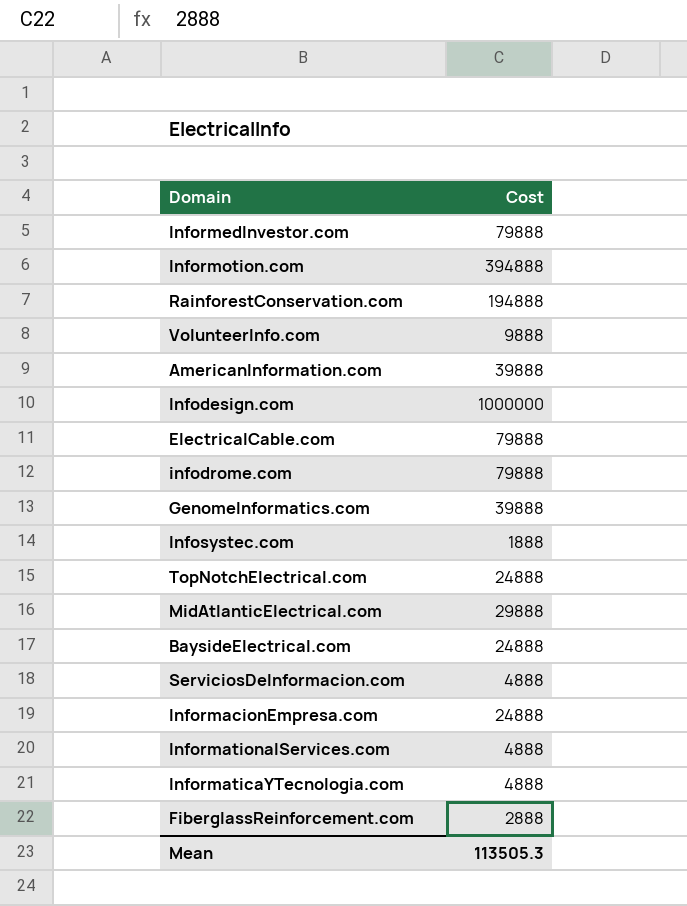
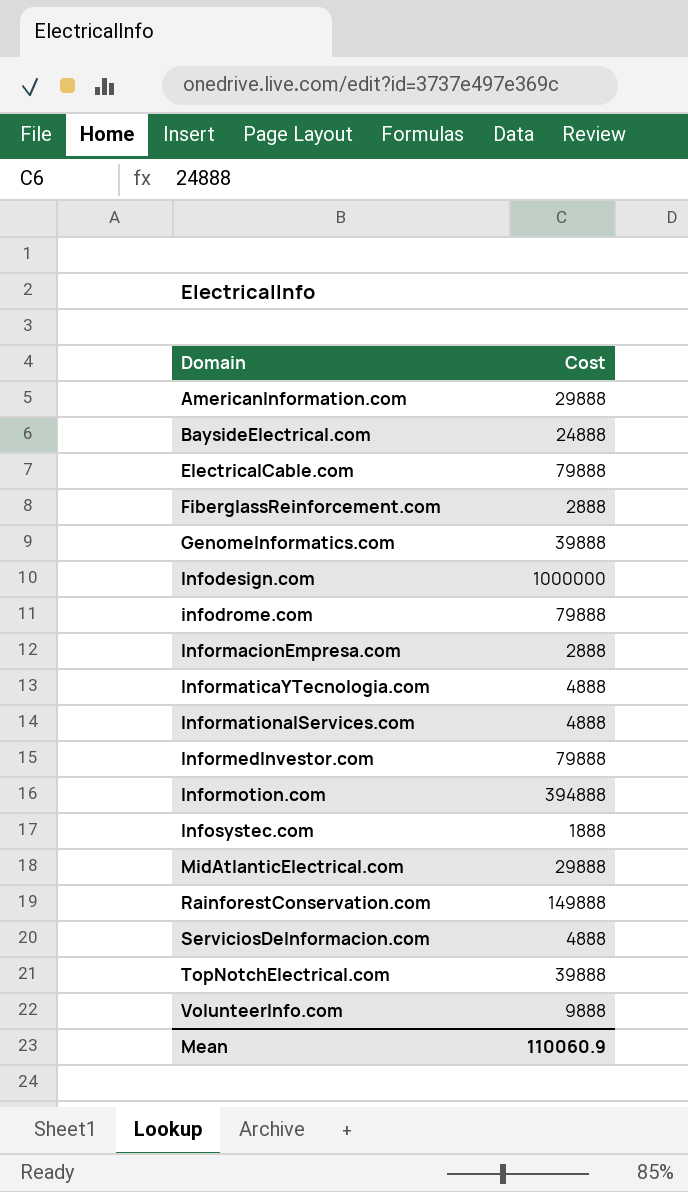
row order: none -> Domain ascending
AmericanInformation.com | Cost: 39888 -> 29888
InformacionEmpresa.com | Cost: 24888 -> 2888
RainforestConservation.com | Cost: 194888 -> 149888
TopNotchElectrical.com | Cost: 24888 -> 39888
Mean | Cost: 113505.3 -> 110060.9

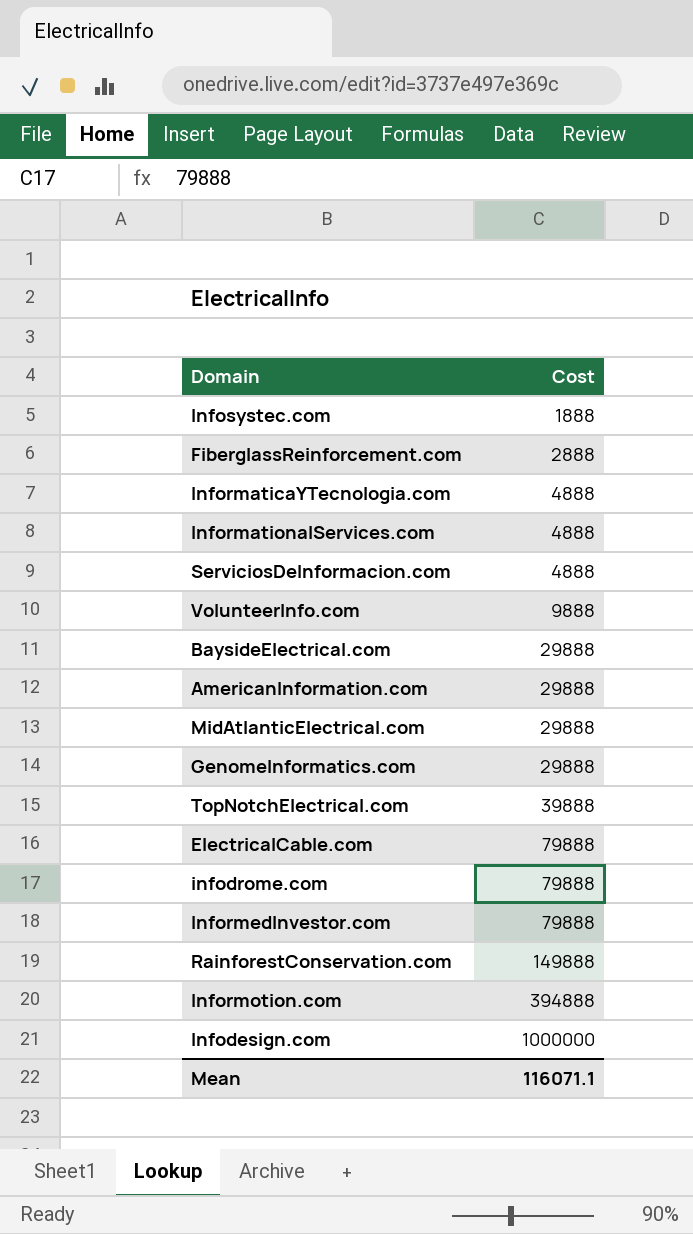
row order: Domain ascending -> Cost ascending
row InformacionEmpresa.com: 2888 -> none
BaysideElectrical.com | Cost: 24888 -> 29888
GenomeInformatics.com | Cost: 39888 -> 29888
Mean | Cost: 110060.9 -> 116071.1

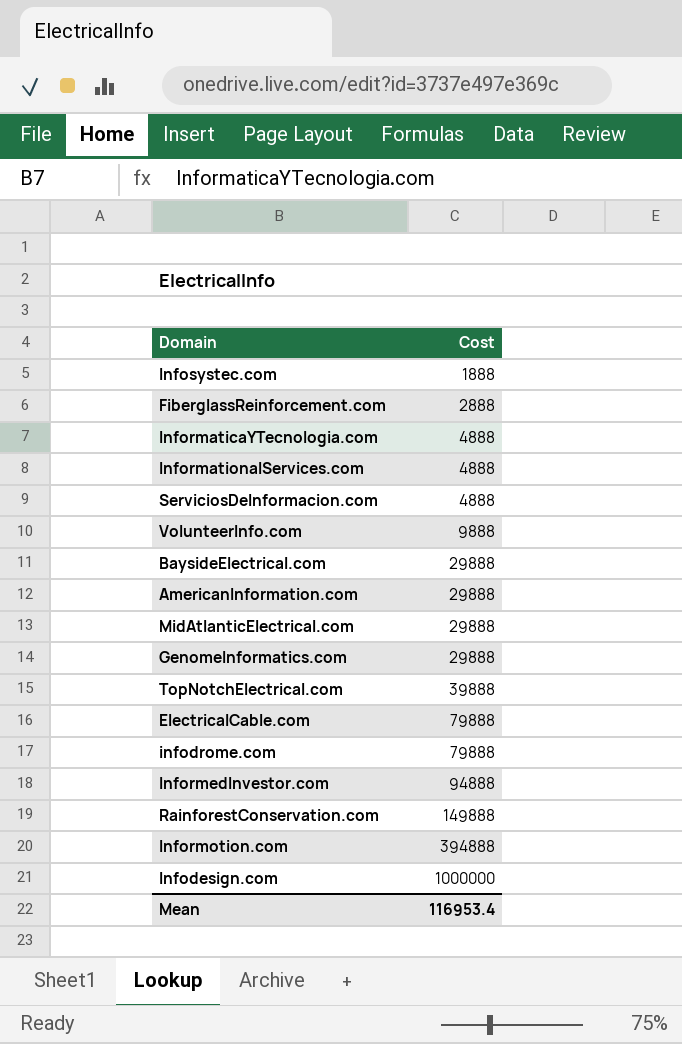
InformedInvestor.com | Cost: 79888 -> 94888
Mean | Cost: 116071.1 -> 116953.4

